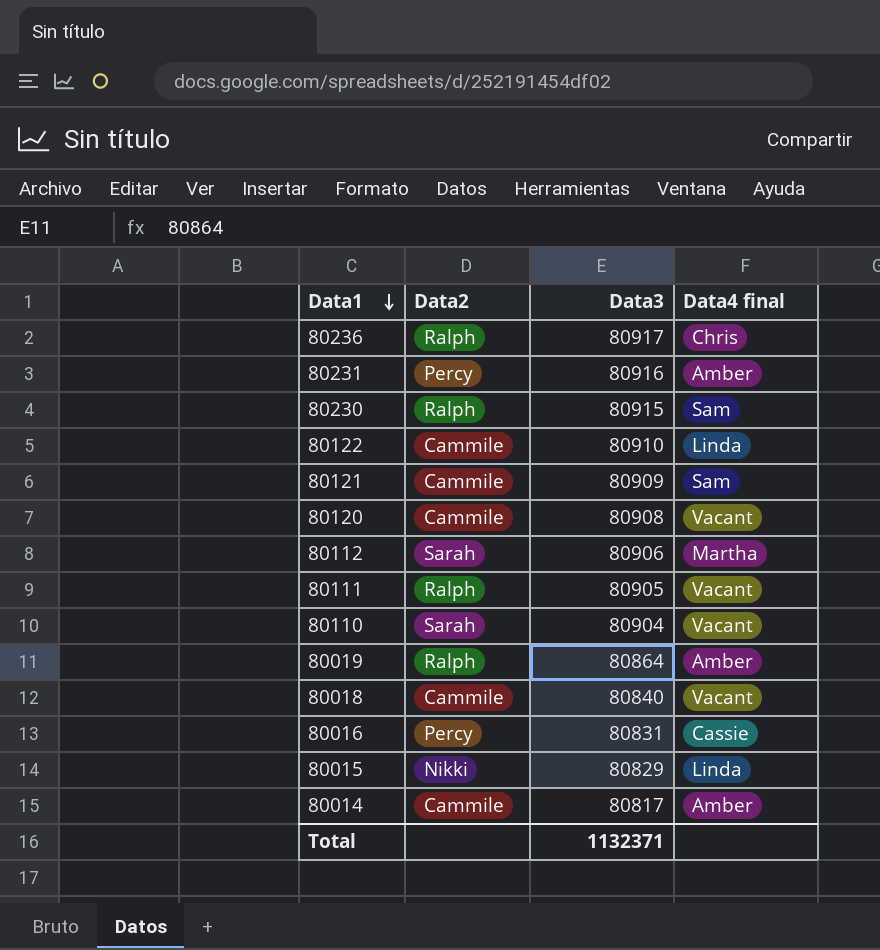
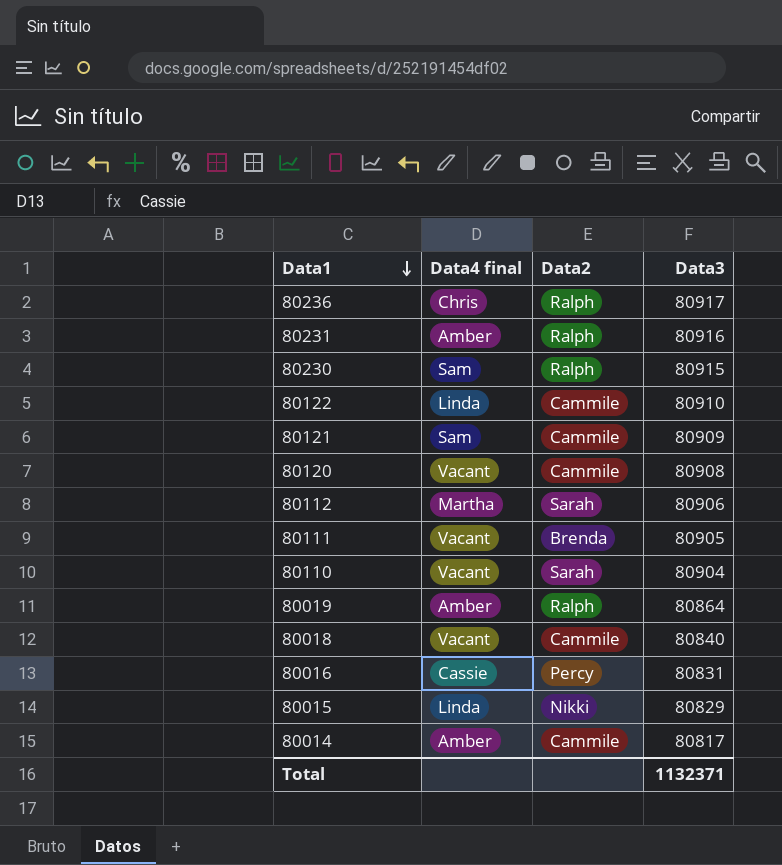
column Data4 final | position: 4 -> 2
80231 | Data2: Percy -> Ralph
80111 | Data2: Ralph -> Brenda

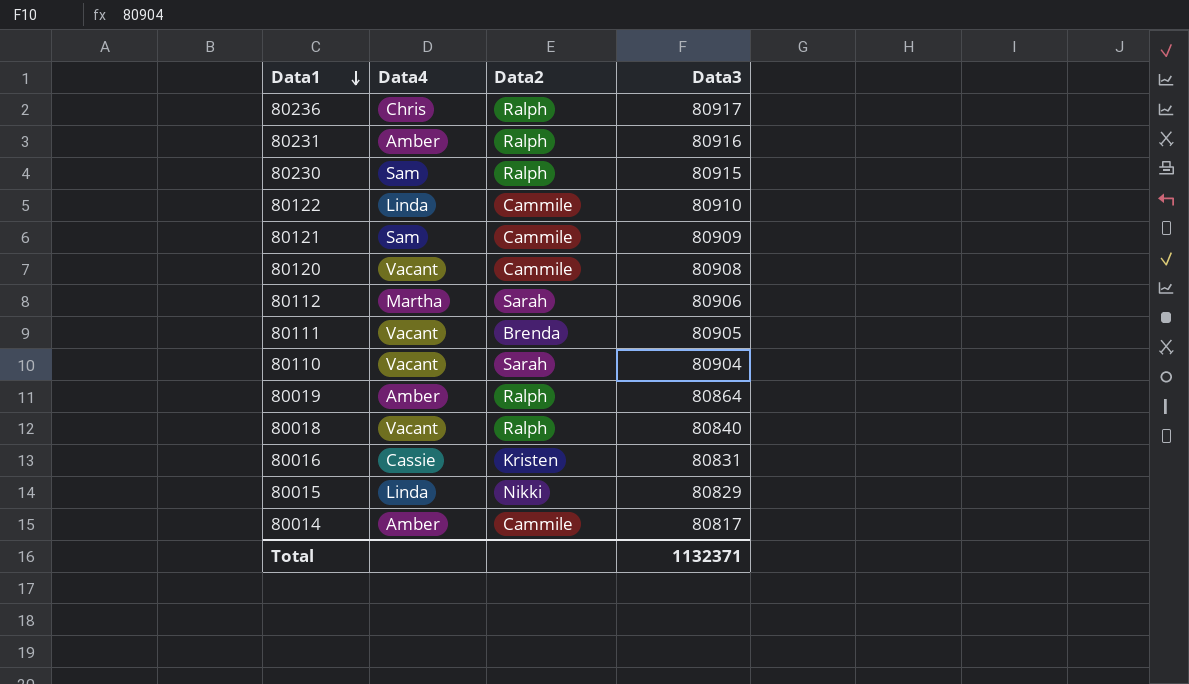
column name: Data4 final -> Data4
80018 | Data2: Cammile -> Ralph
80016 | Data2: Percy -> Kristen

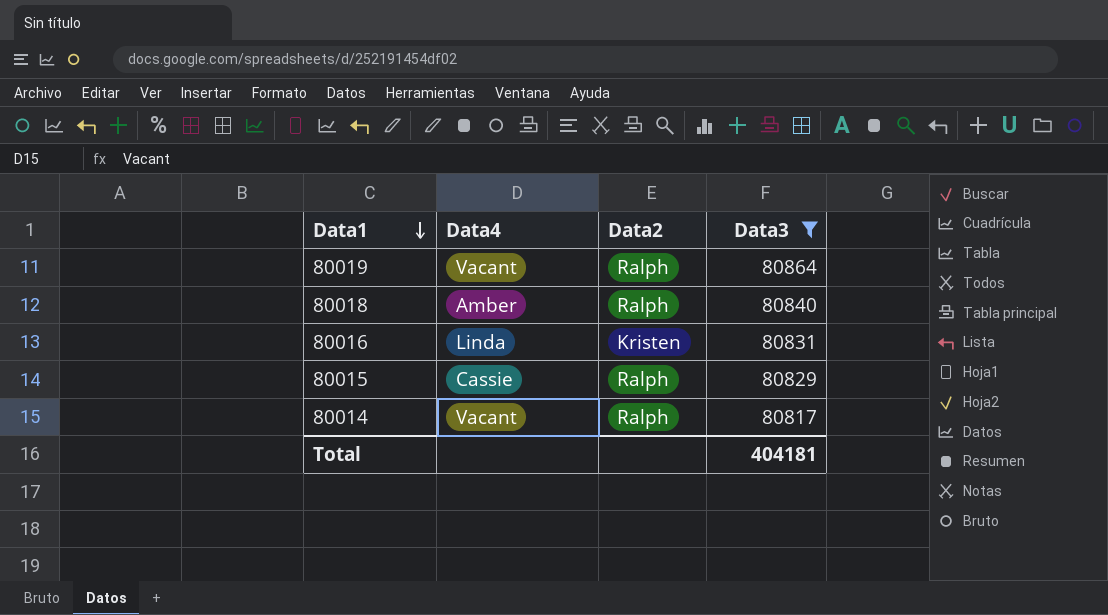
filter: none -> Data3 <= 80864
80019 | Data4: Amber -> Vacant
80018 | Data4: Vacant -> Amber
80016 | Data4: Cassie -> Linda
80015 | Data4: Linda -> Cassie
80015 | Data2: Nikki -> Ralph
80014 | Data4: Amber -> Vacant
80014 | Data2: Cammile -> Ralph
Total | Data3: 1132371 -> 404181

